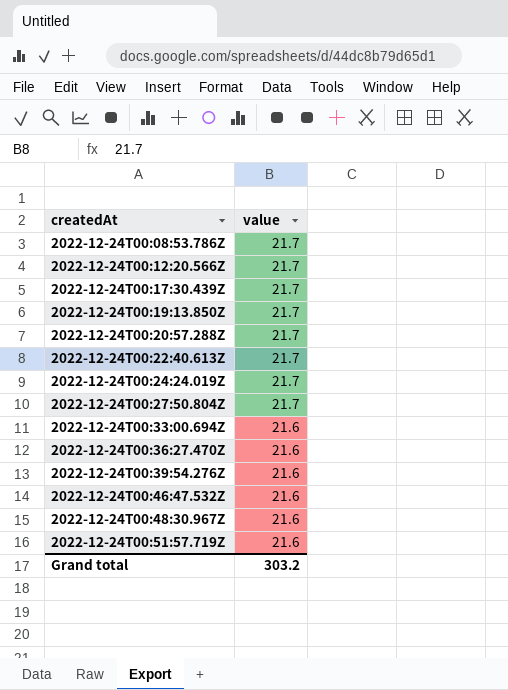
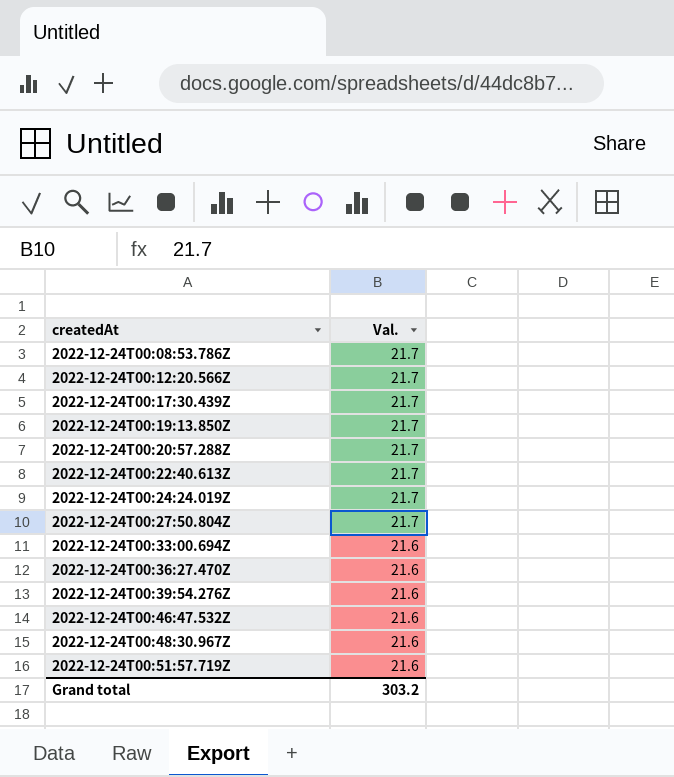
column name: value -> Val.

